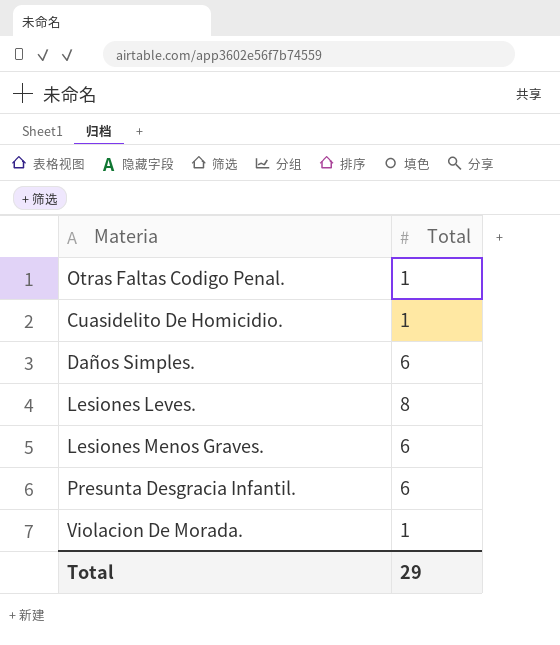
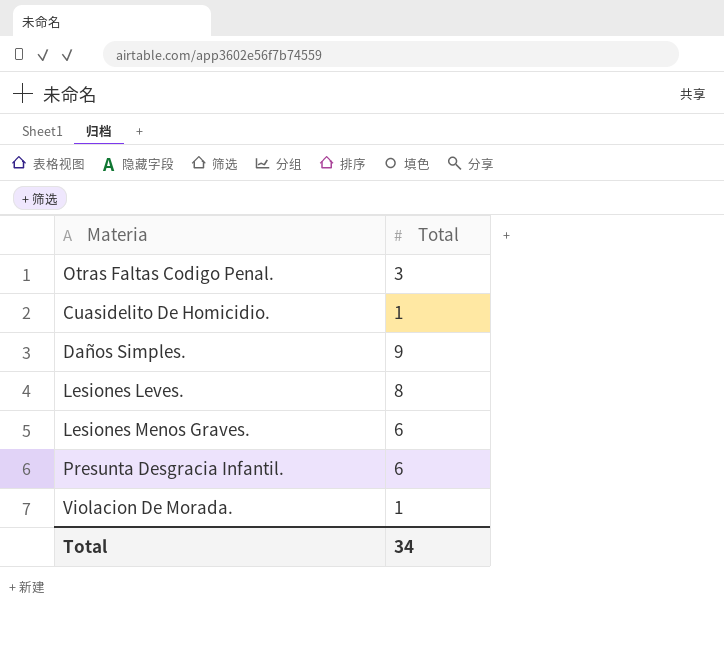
Otras Faltas Codigo Penal. | Total: 1 -> 3
Daños Simples. | Total: 6 -> 9
Total | Total: 29 -> 34

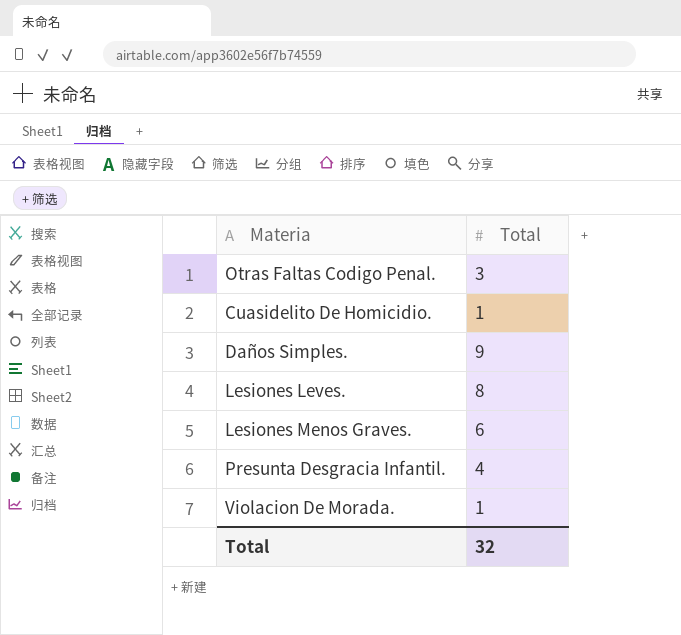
Presunta Desgracia Infantil. | Total: 6 -> 4
Total | Total: 34 -> 32

